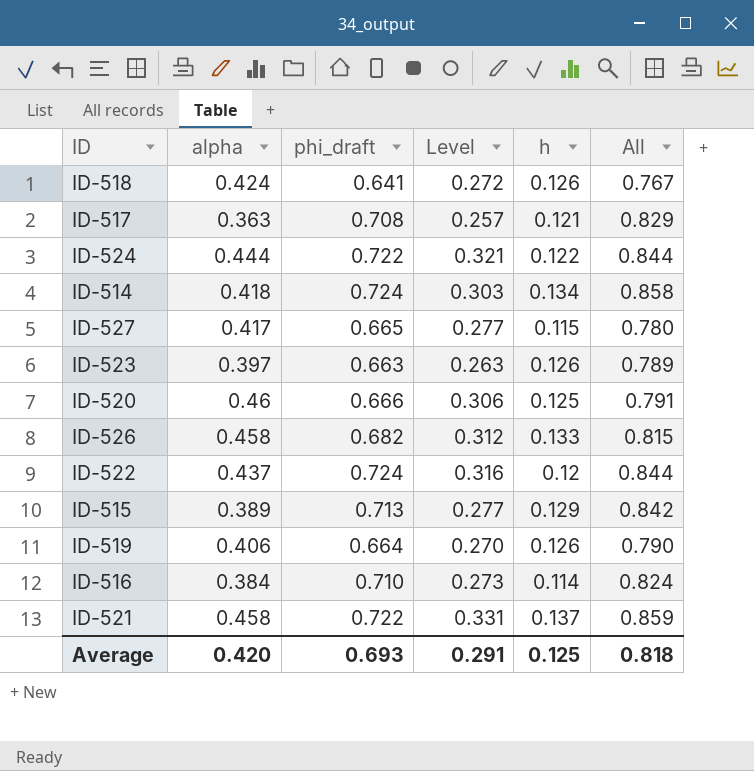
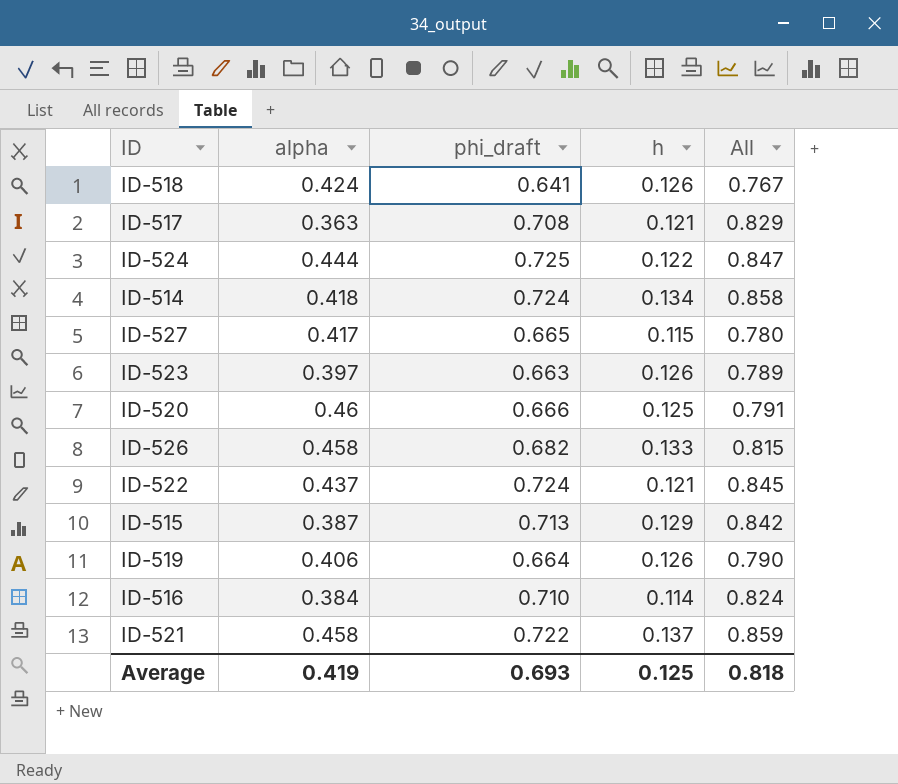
column Level | formula: [alpha] * [phi_draft] -> none
ID-524 | phi_draft: 0.722 -> 0.725
ID-524 | All: 0.844 -> 0.847
ID-522 | h: 0.12 -> 0.121
ID-522 | All: 0.844 -> 0.845
ID-515 | alpha: 0.389 -> 0.387
Average | alpha: 0.420 -> 0.419

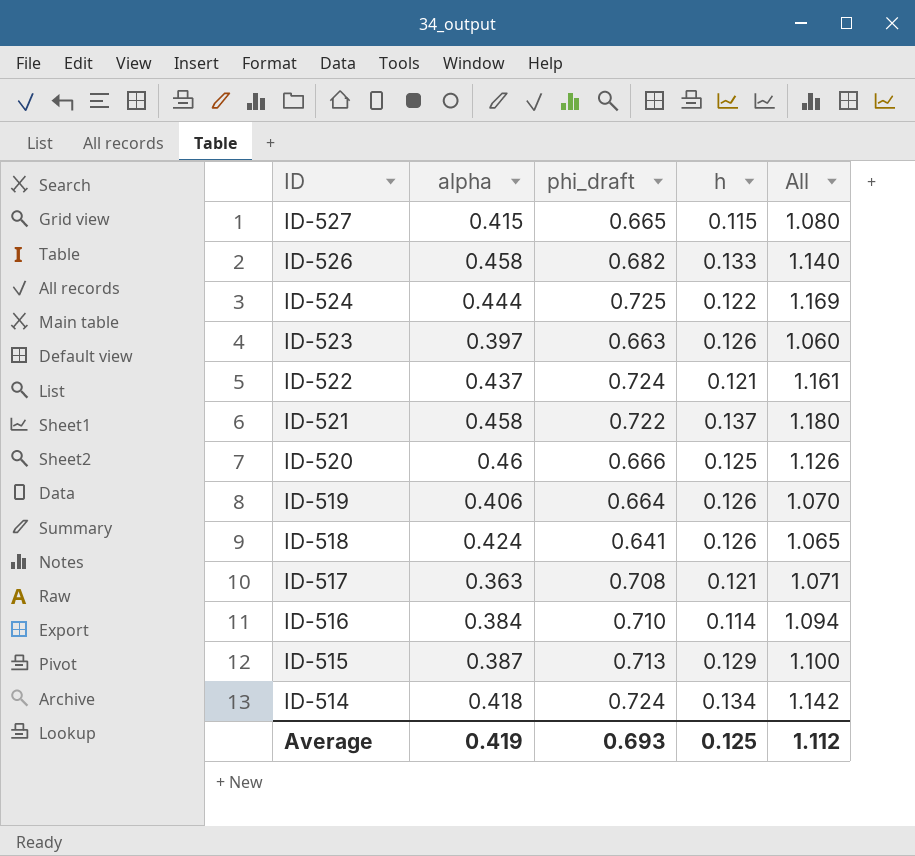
row order: none -> ID descending
column All | formula: [phi_draft] + [h] -> [alpha] + [phi_draft]
ID-527 | alpha: 0.417 -> 0.415
Average | All: 0.818 -> 1.112

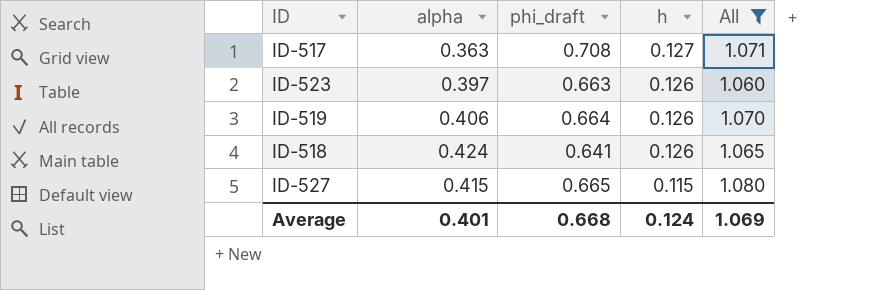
filter: none -> All <= 1.080
row order: ID descending -> h descending
ID-517 | h: 0.121 -> 0.127
Average | alpha: 0.419 -> 0.401
Average | phi_draft: 0.693 -> 0.668
Average | h: 0.125 -> 0.124
Average | All: 1.112 -> 1.069

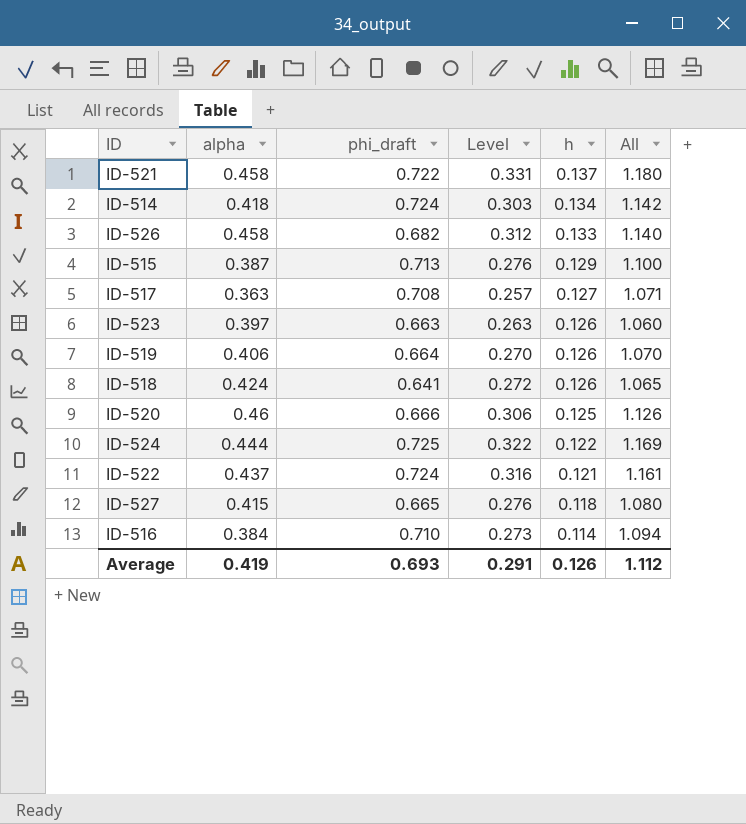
filter: All <= 1.080 -> none
column Level | formula: none -> [alpha] * [phi_draft]
ID-527 | h: 0.115 -> 0.118
Average | alpha: 0.401 -> 0.419
Average | phi_draft: 0.668 -> 0.693
Average | h: 0.124 -> 0.126
Average | All: 1.069 -> 1.112

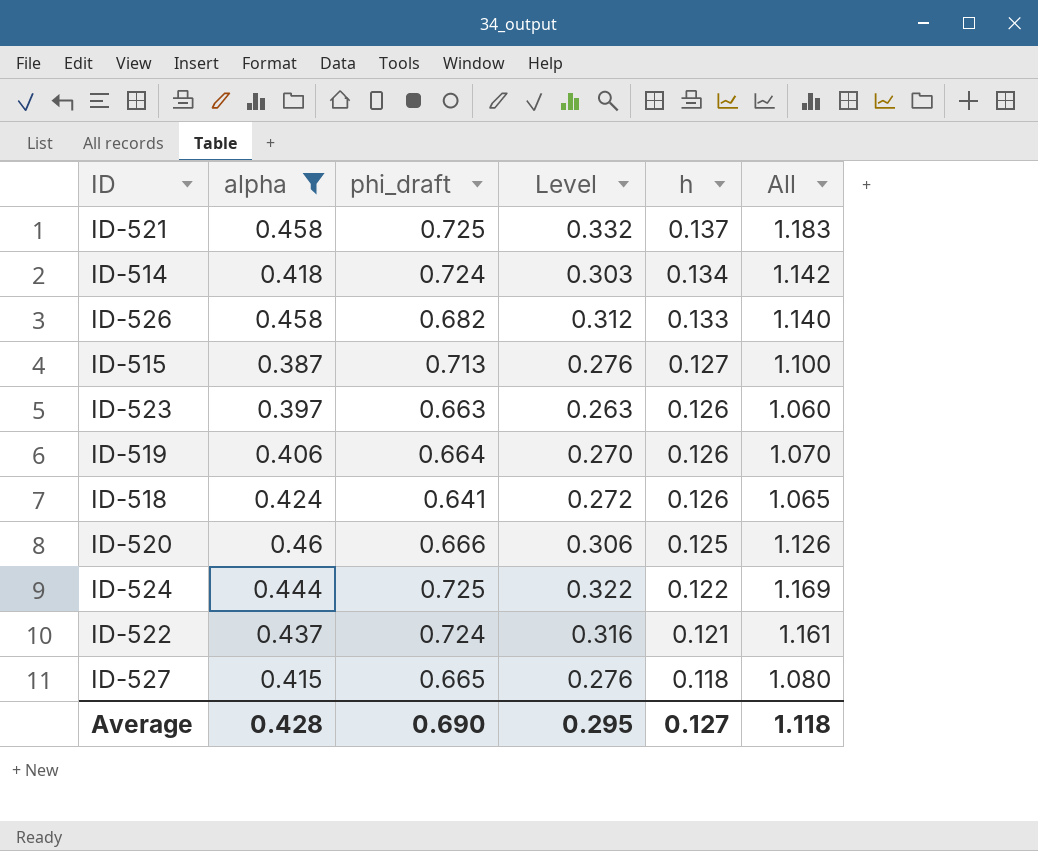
filter: none -> alpha >= 0.387
ID-521 | phi_draft: 0.722 -> 0.725
ID-521 | Level: 0.331 -> 0.332
ID-521 | All: 1.180 -> 1.183
ID-515 | h: 0.129 -> 0.127
Average | alpha: 0.419 -> 0.428
Average | phi_draft: 0.693 -> 0.690
Average | Level: 0.291 -> 0.295
Average | h: 0.126 -> 0.127
Average | All: 1.112 -> 1.118

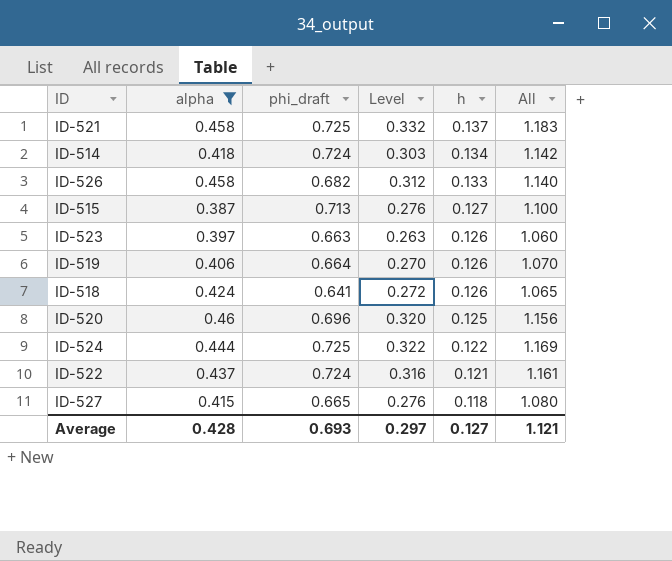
ID-520 | phi_draft: 0.666 -> 0.696
ID-520 | Level: 0.306 -> 0.320
ID-520 | All: 1.126 -> 1.156
Average | phi_draft: 0.690 -> 0.693
Average | Level: 0.295 -> 0.297
Average | All: 1.118 -> 1.121

